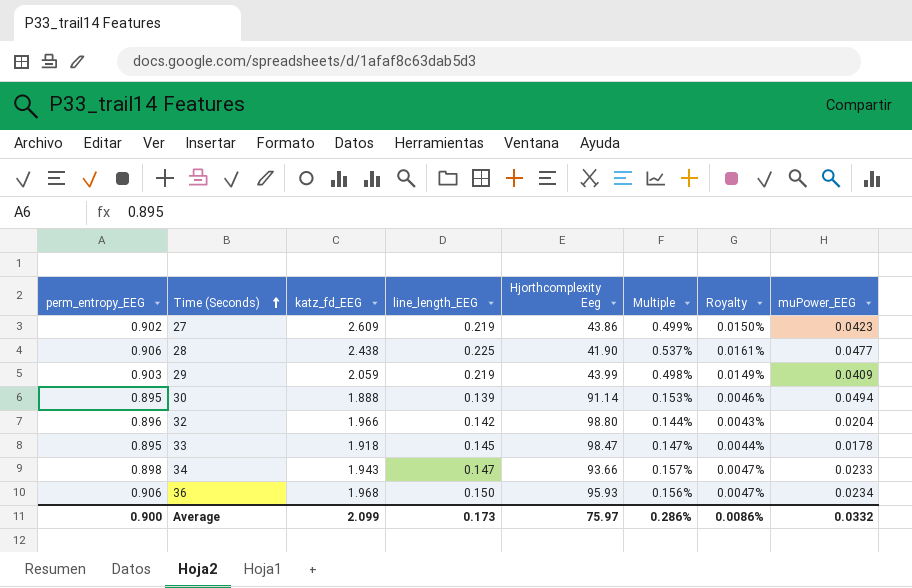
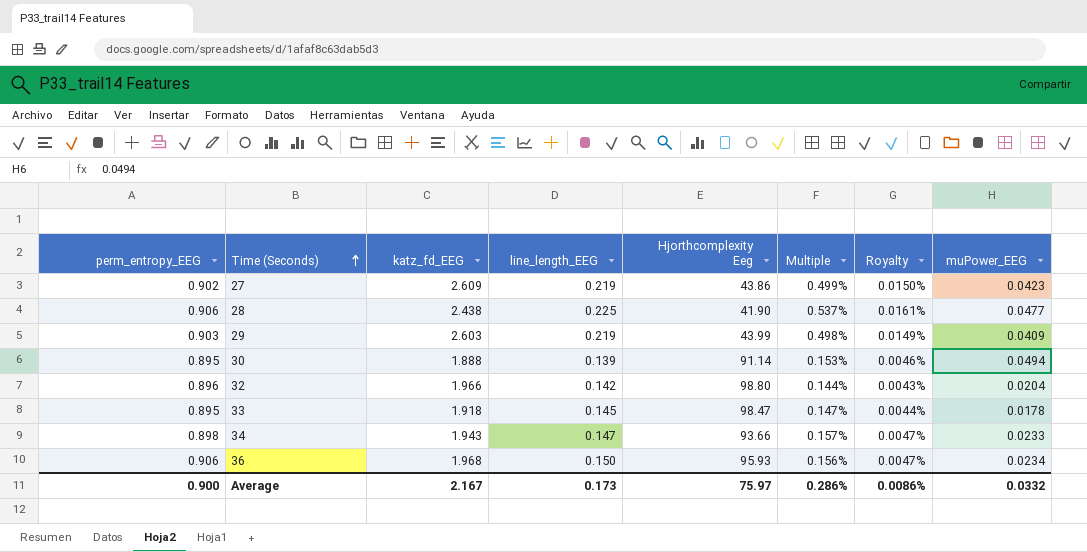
29 | katz_fd_EEG: 2.059 -> 2.603
Average | katz_fd_EEG: 2.099 -> 2.167

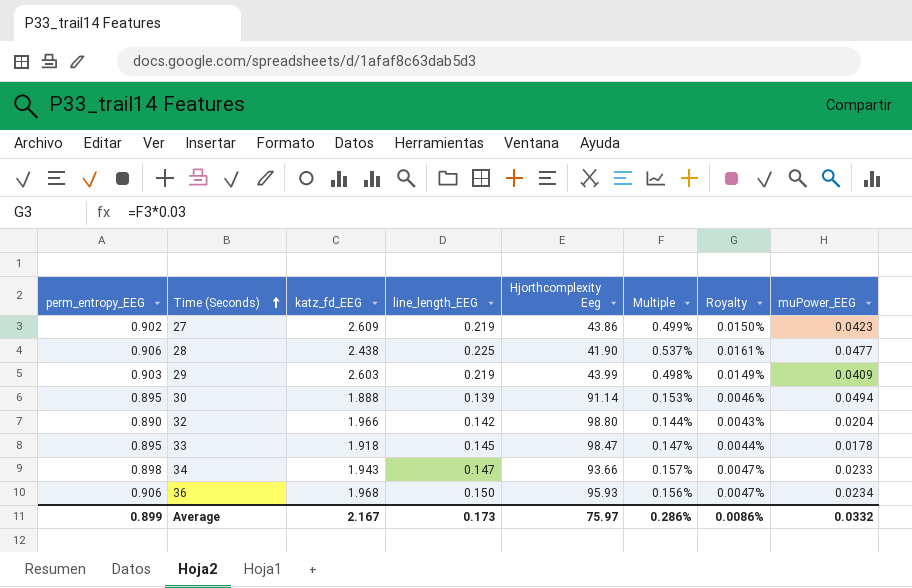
32 | perm_entropy_EEG: 0.896 -> 0.890
Average | perm_entropy_EEG: 0.900 -> 0.899

